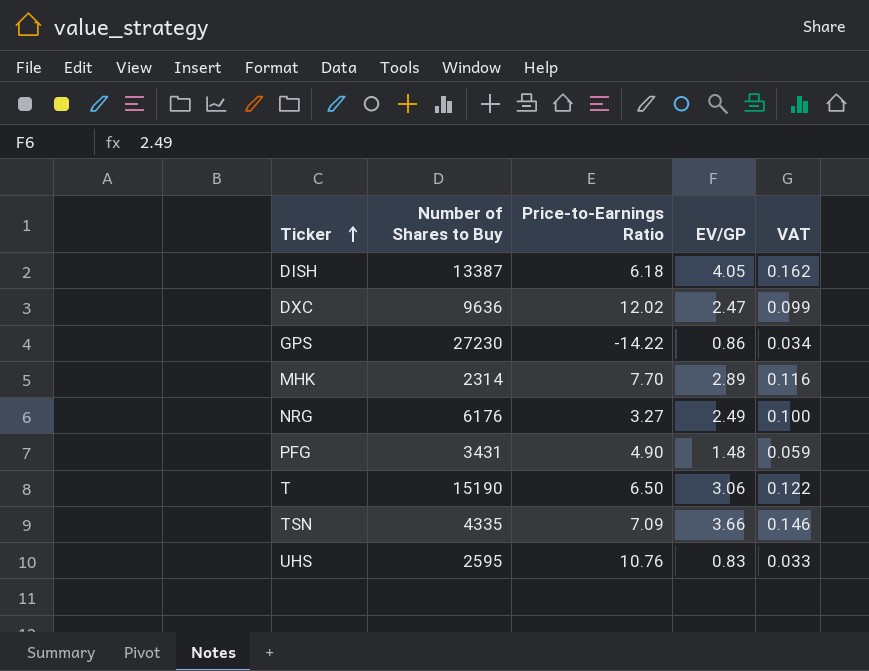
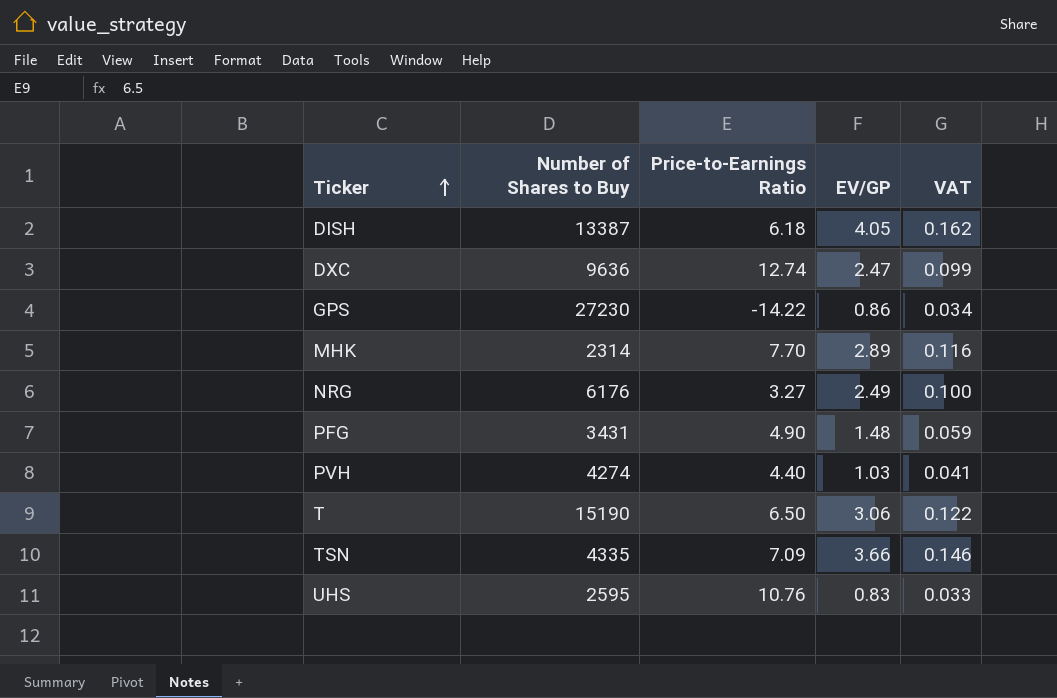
DXC | Price-to-Earnings Ratio: 12.02 -> 12.74
row PVH: none -> 4274 | 4.40 | 1.03 | 0.041

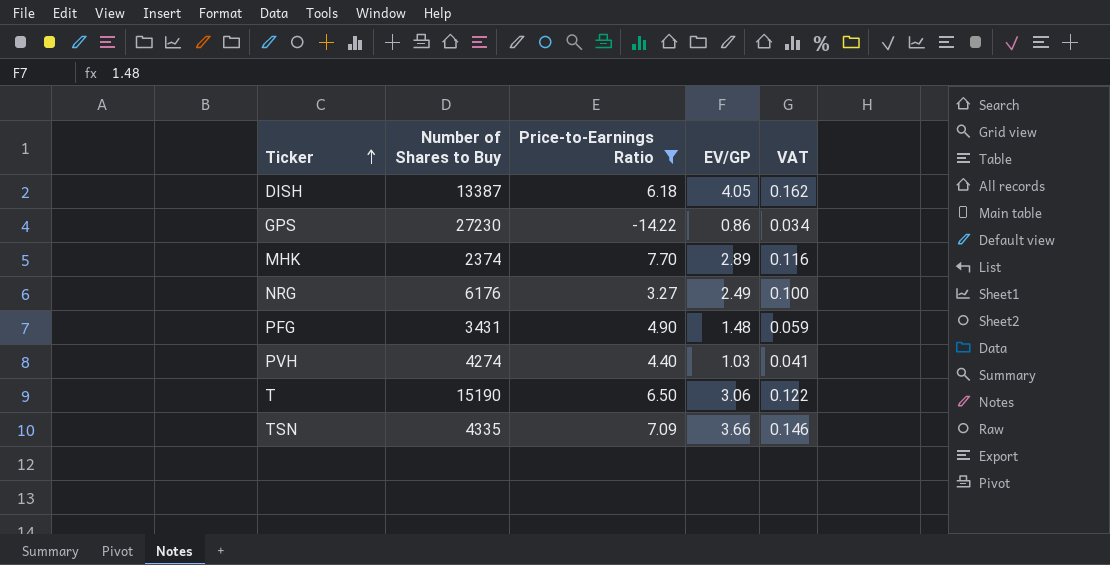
filter: none -> Price-to-Earnings Ratio <= 7.70
MHK | Number of Shares to Buy: 2314 -> 2374

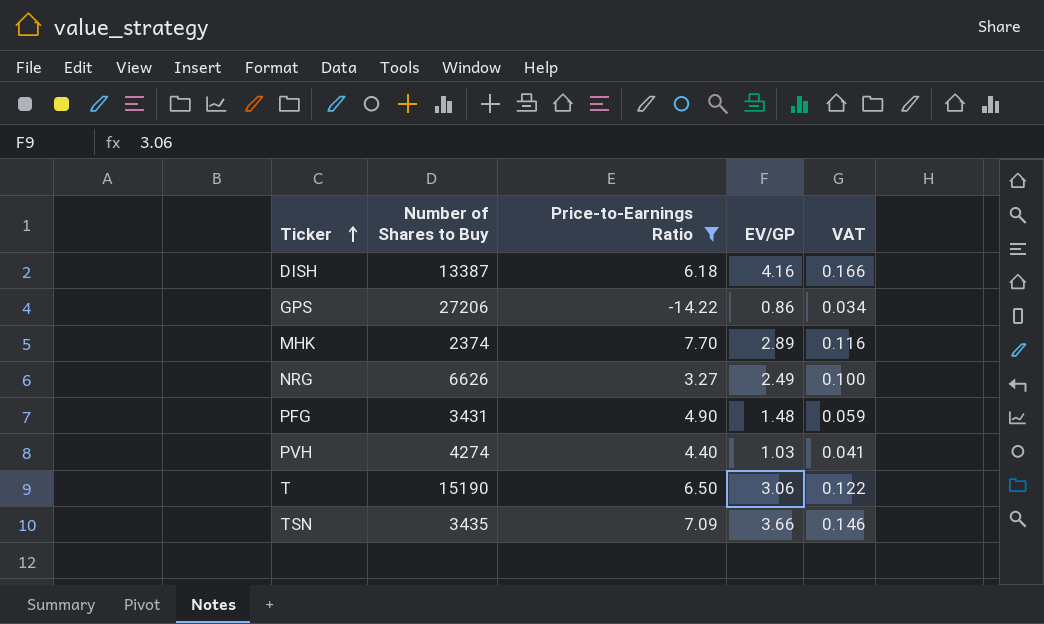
DISH | EV/GP: 4.05 -> 4.16
DISH | VAT: 0.162 -> 0.166
GPS | Number of Shares to Buy: 27230 -> 27206
NRG | Number of Shares to Buy: 6176 -> 6626
TSN | Number of Shares to Buy: 4335 -> 3435

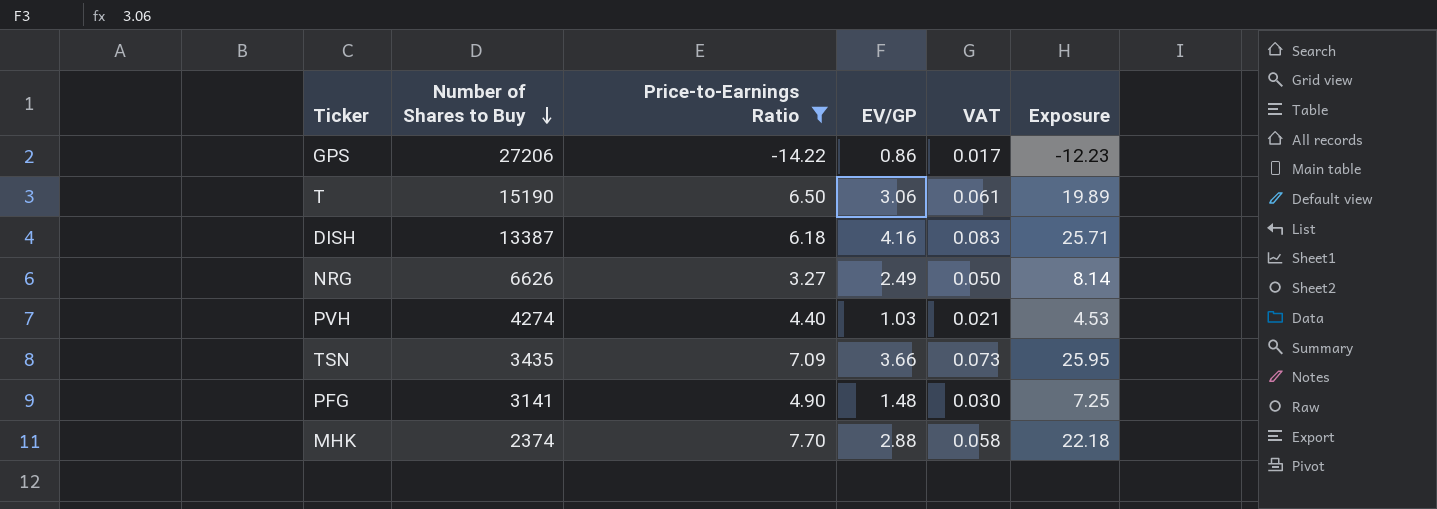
row order: Ticker ascending -> Number of Shares to Buy descending
column VAT | formula: [EV/GP] * 0.04 -> [EV/GP] * 0.02
column Exposure | formula: none -> [Price-to-Earnings Ratio] * [EV/GP]
PFG | Number of Shares to Buy: 3431 -> 3141
MHK | EV/GP: 2.89 -> 2.88

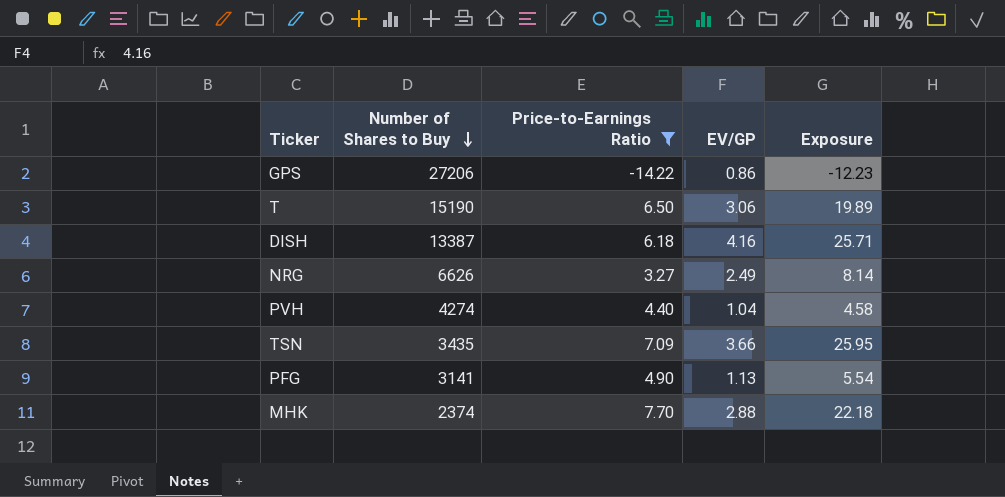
column VAT | formula: [EV/GP] * 0.02 -> none
PVH | EV/GP: 1.03 -> 1.04
PVH | Exposure: 4.53 -> 4.58
PFG | EV/GP: 1.48 -> 1.13
PFG | Exposure: 7.25 -> 5.54

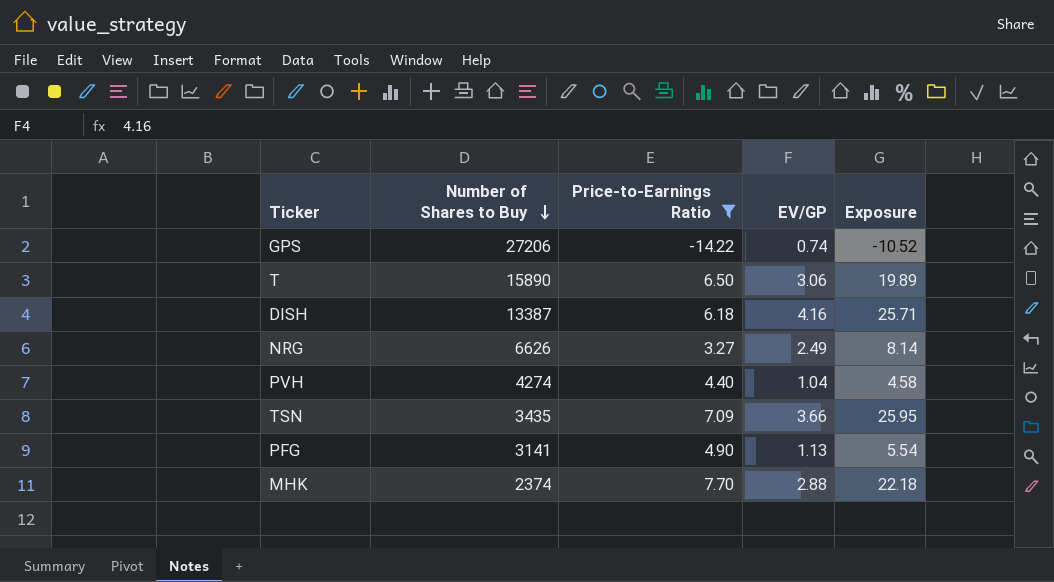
GPS | EV/GP: 0.86 -> 0.74
GPS | Exposure: -12.23 -> -10.52
T | Number of Shares to Buy: 15190 -> 15890

